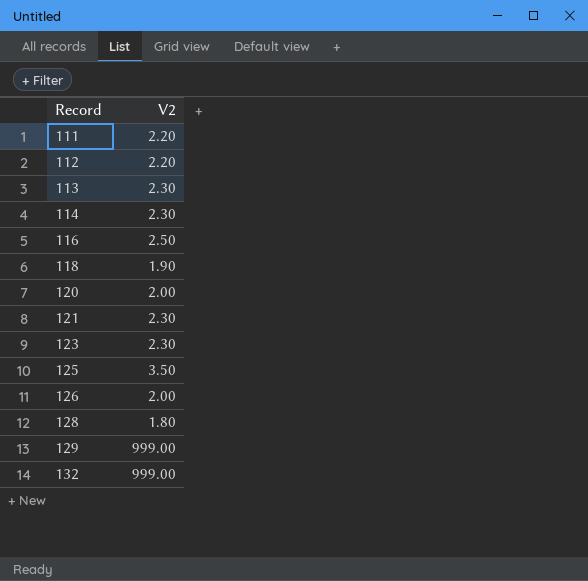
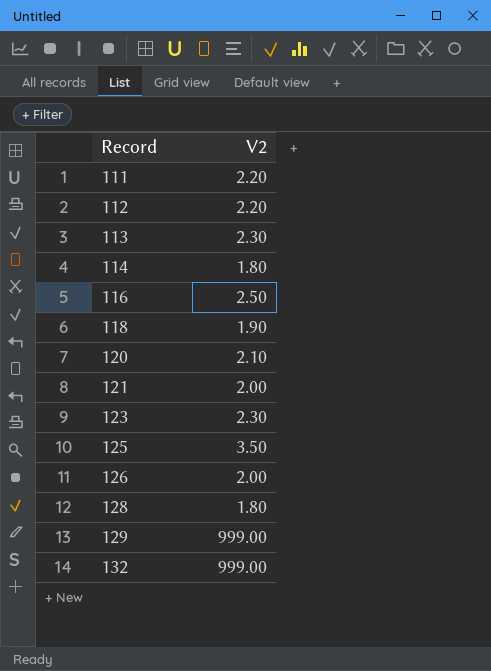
114 | V2: 2.30 -> 1.80
120 | V2: 2.00 -> 2.10
121 | V2: 2.30 -> 2.00

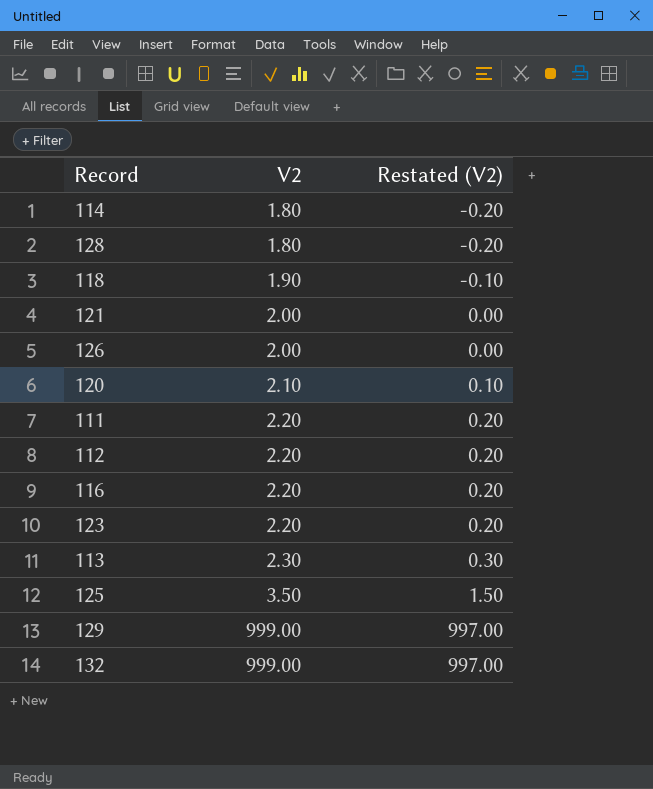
row order: Record ascending -> V2 ascending
column Restated (V2) | formula: none -> [V2] - 2
116 | V2: 2.50 -> 2.20
123 | V2: 2.30 -> 2.20

